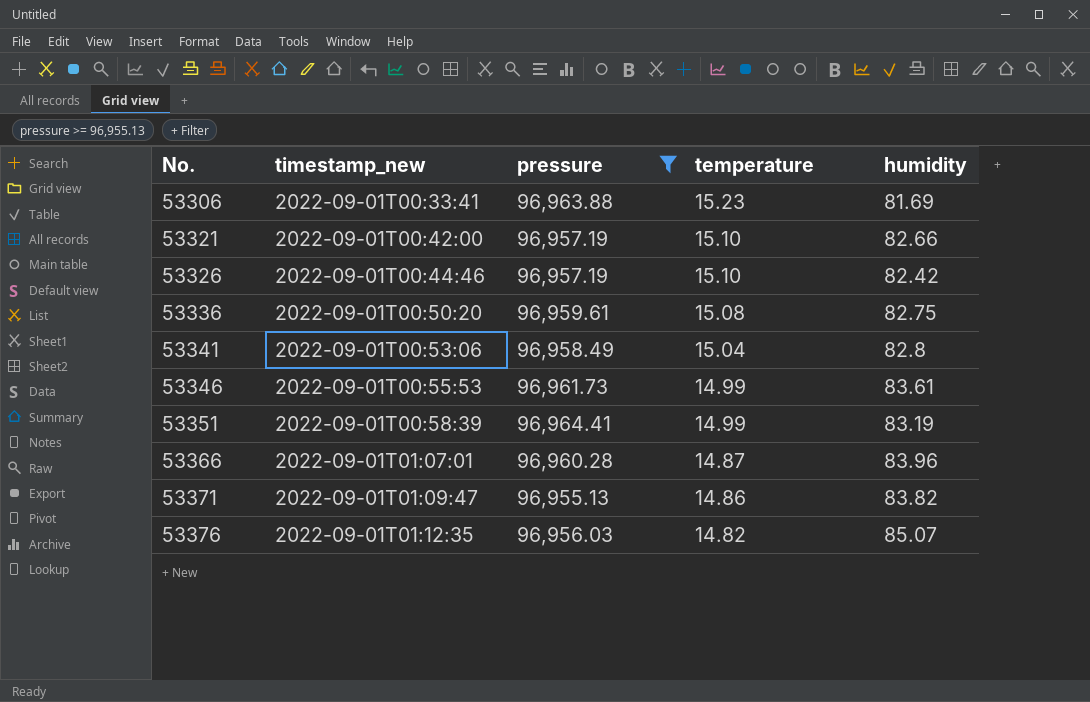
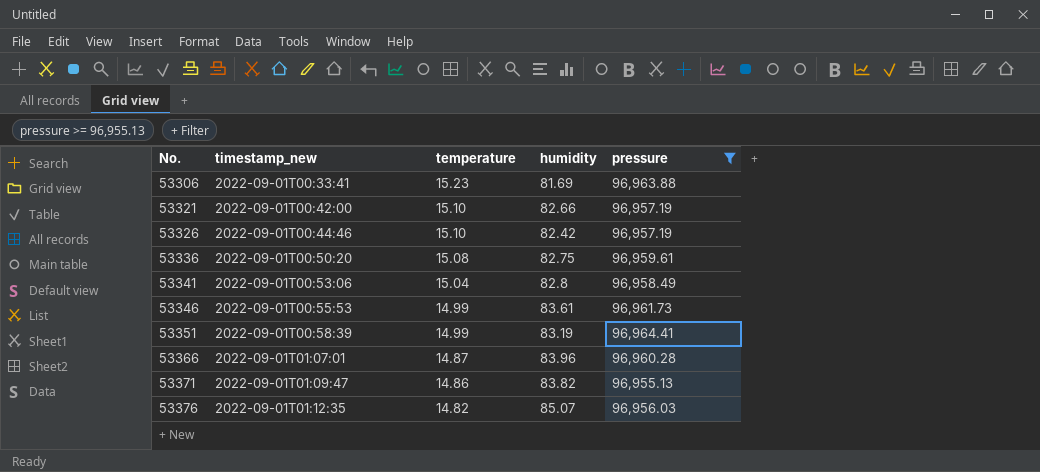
column pressure | position: 3 -> 5

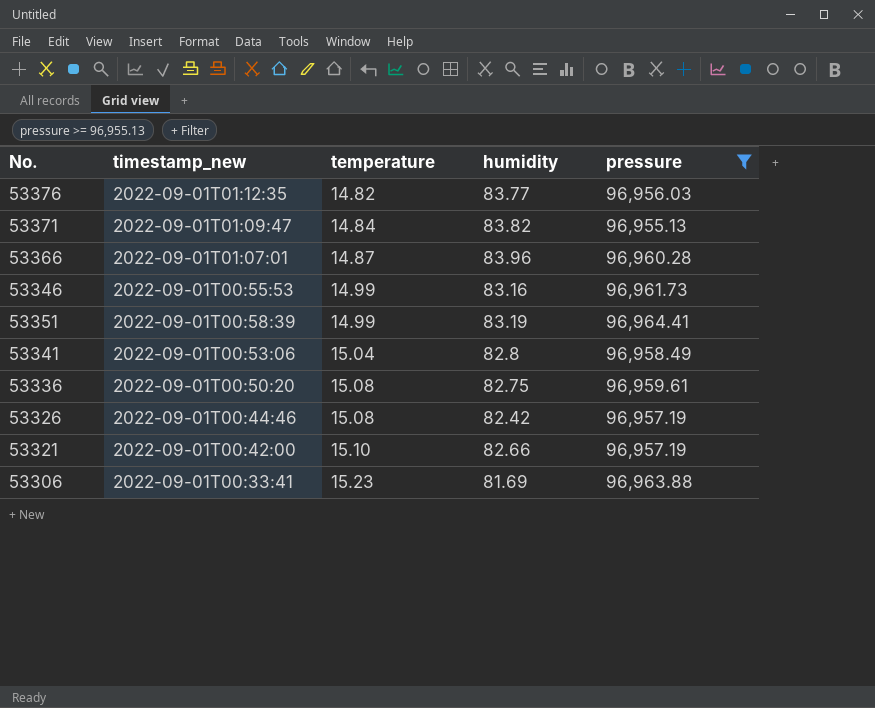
row order: No. ascending -> temperature ascending
53376 | humidity: 85.07 -> 83.77
53371 | temperature: 14.86 -> 14.84
53346 | humidity: 83.61 -> 83.16
53326 | temperature: 15.10 -> 15.08

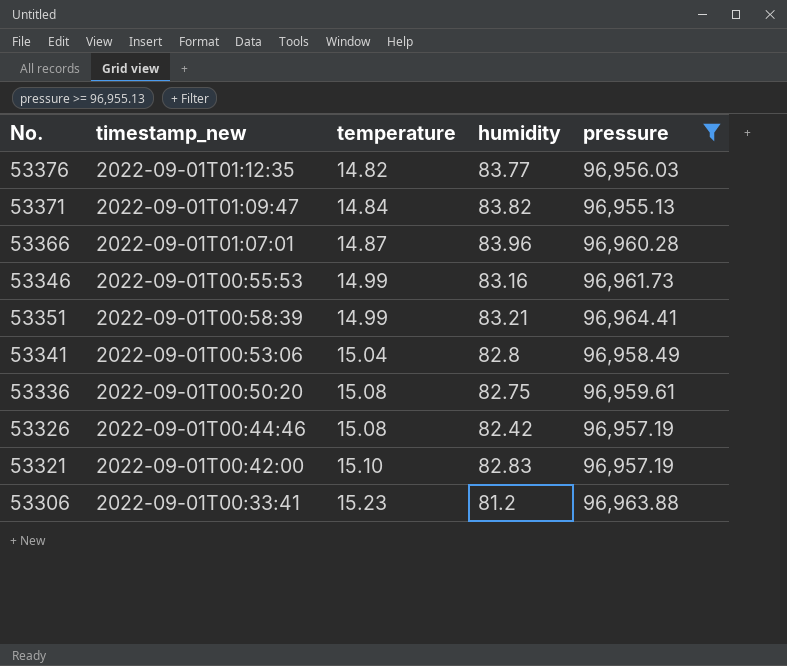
53351 | humidity: 83.19 -> 83.21
53321 | humidity: 82.66 -> 82.83
53306 | humidity: 81.69 -> 81.2

